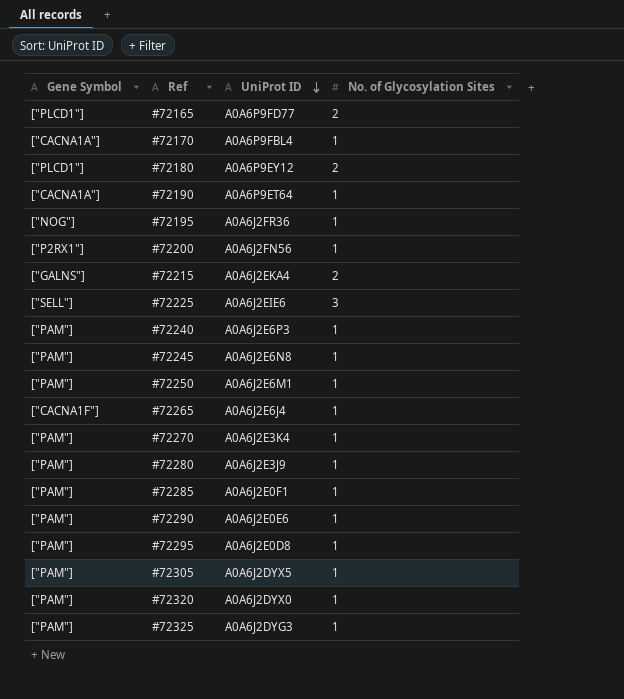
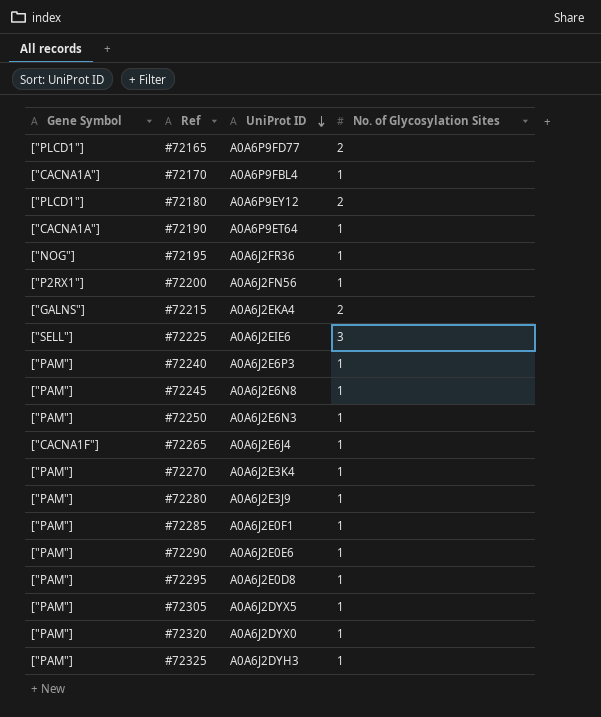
#72250 | UniProt ID: A0A6J2E6M1 -> A0A6J2E6N3
#72325 | UniProt ID: A0A6J2DYG3 -> A0A6J2DYH3

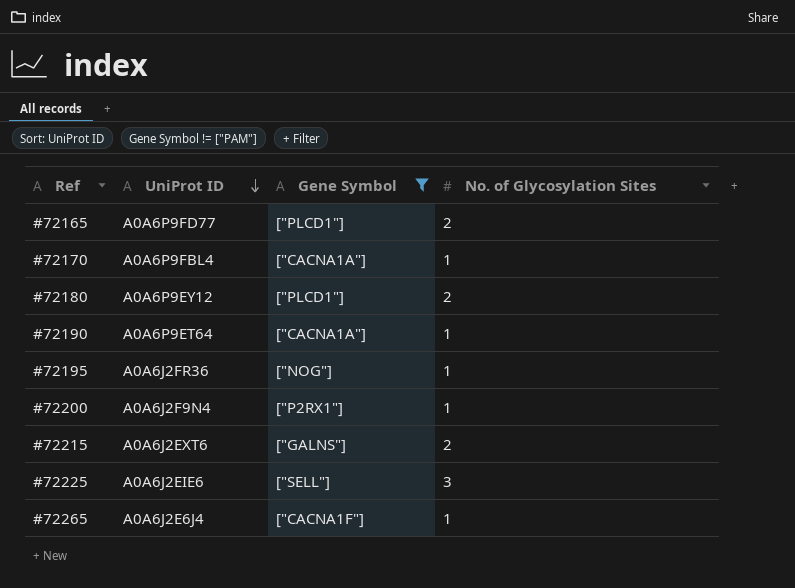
filter: none -> Gene Symbol != ["PAM"]
column Gene Symbol | position: 1 -> 3
#72200 | UniProt ID: A0A6J2FN56 -> A0A6J2F9N4
#72215 | UniProt ID: A0A6J2EKA4 -> A0A6J2EXT6

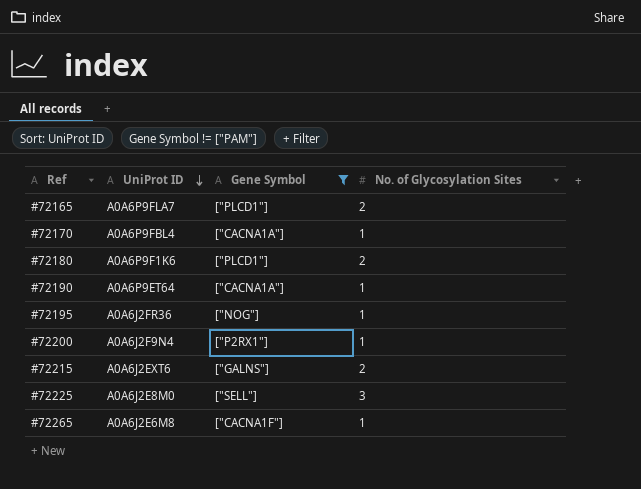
#72165 | UniProt ID: A0A6P9FD77 -> A0A6P9FLA7
#72180 | UniProt ID: A0A6P9EY12 -> A0A6P9F1K6
#72225 | UniProt ID: A0A6J2EIE6 -> A0A6J2E8M0
#72265 | UniProt ID: A0A6J2E6J4 -> A0A6J2E6M8

